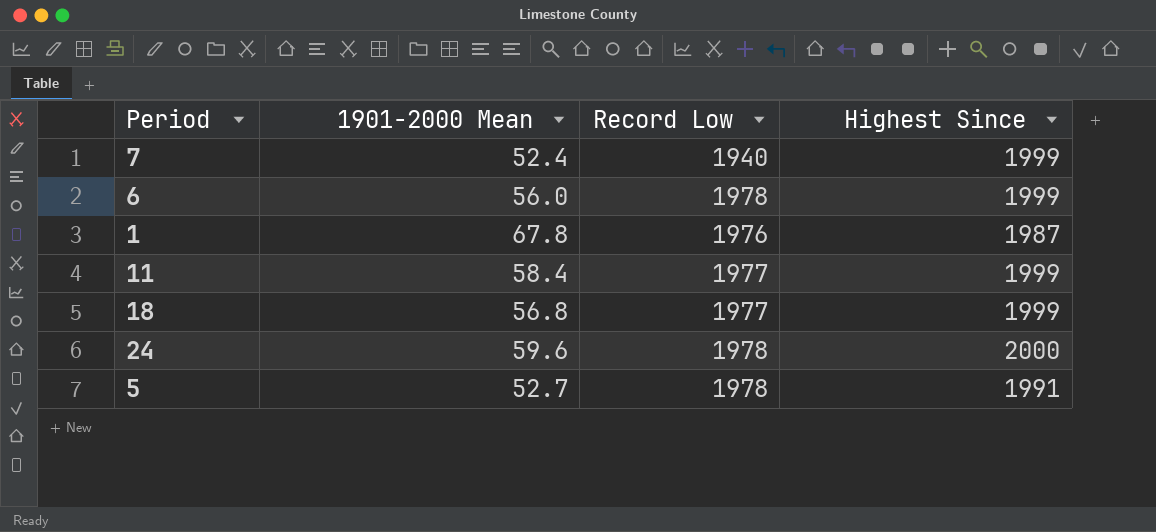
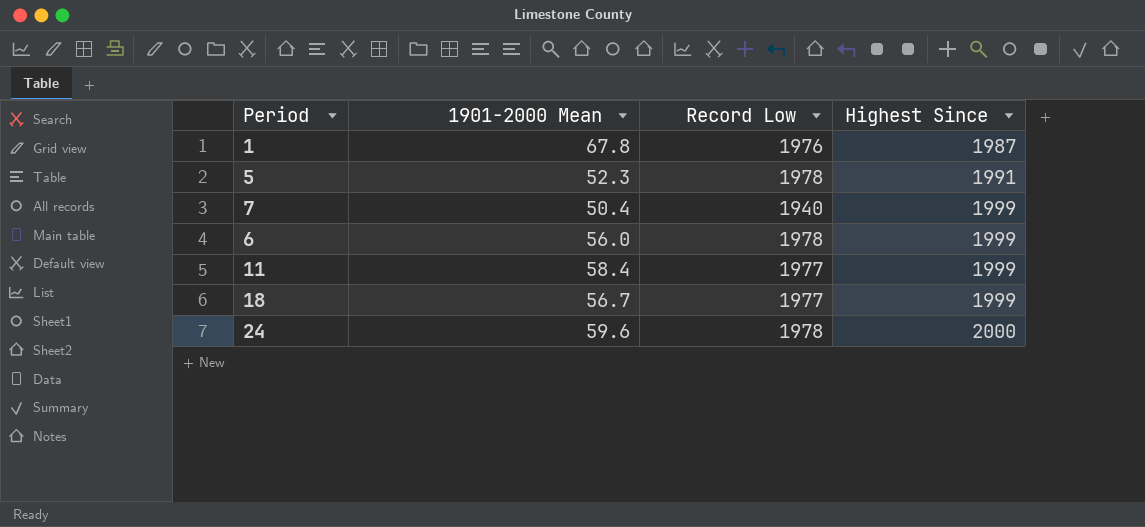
row order: none -> Highest Since ascending
5 | 1901-2000 Mean: 52.7 -> 52.3
7 | 1901-2000 Mean: 52.4 -> 50.4
18 | 1901-2000 Mean: 56.8 -> 56.7

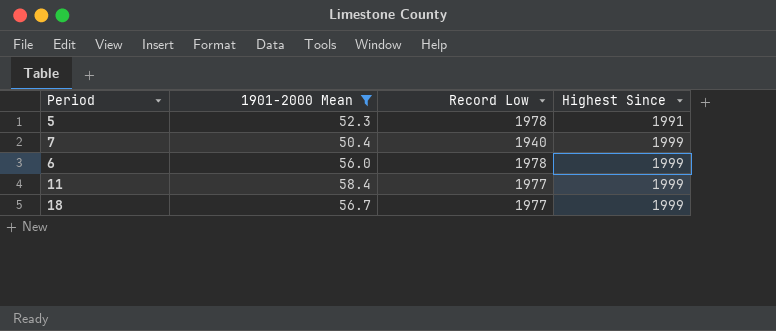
filter: none -> 1901-2000 Mean <= 58.4

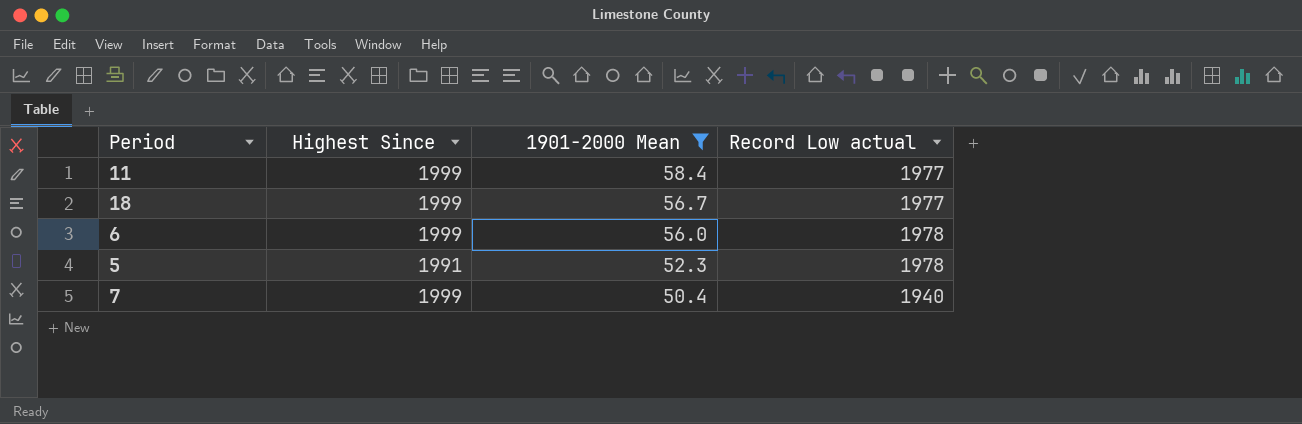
row order: Highest Since ascending -> 1901-2000 Mean descending
column Highest Since | position: 4 -> 2
column name: Record Low -> Record Low actual

